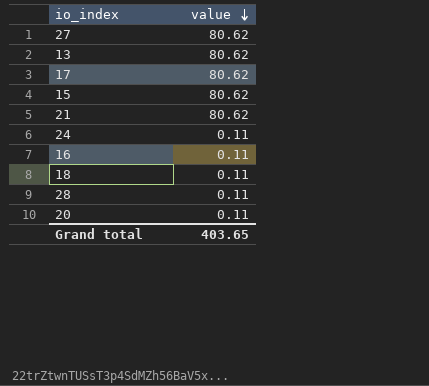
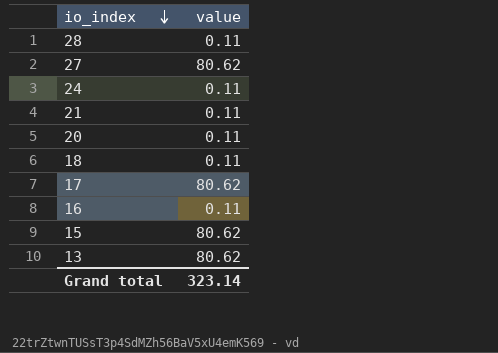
row order: value descending -> io_index descending
21 | value: 80.62 -> 0.11
Grand total | value: 403.65 -> 323.14

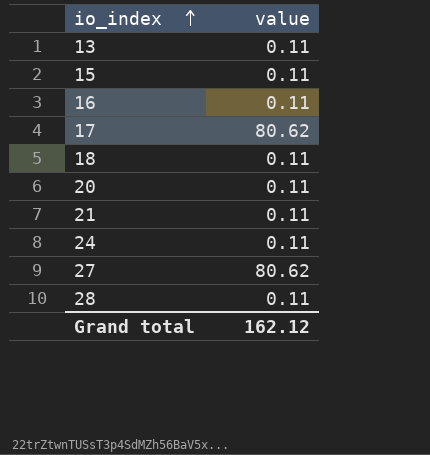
row order: io_index descending -> io_index ascending
13 | value: 80.62 -> 0.11
15 | value: 80.62 -> 0.11
Grand total | value: 323.14 -> 162.12

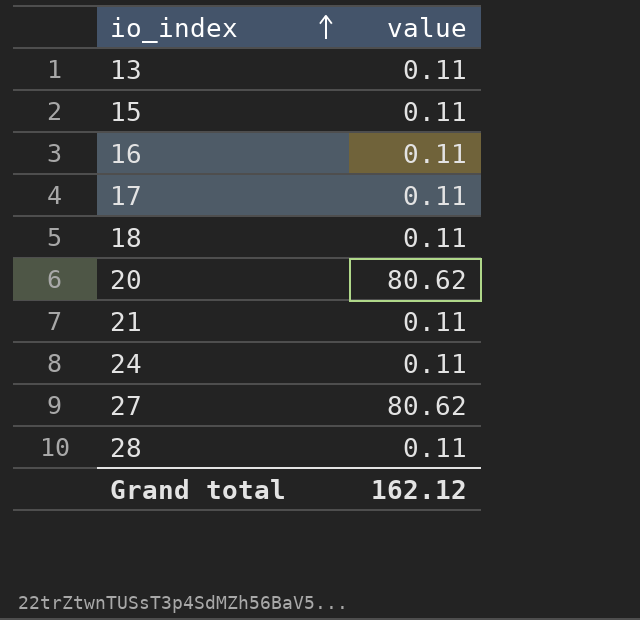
17 | value: 80.62 -> 0.11
20 | value: 0.11 -> 80.62

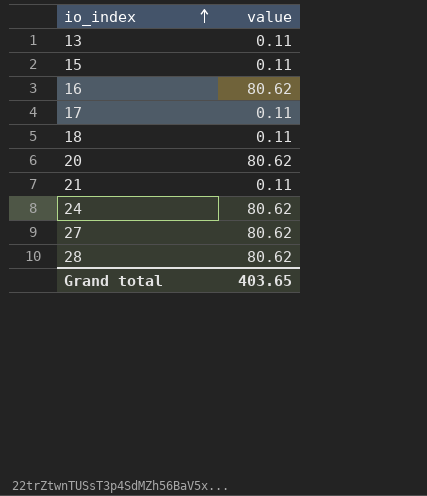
16 | value: 0.11 -> 80.62
24 | value: 0.11 -> 80.62
28 | value: 0.11 -> 80.62
Grand total | value: 162.12 -> 403.65

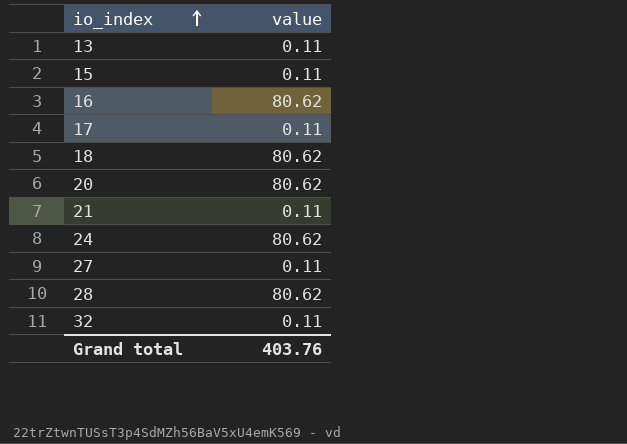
18 | value: 0.11 -> 80.62
27 | value: 80.62 -> 0.11
row 32: none -> 0.11
Grand total | value: 403.65 -> 403.76

